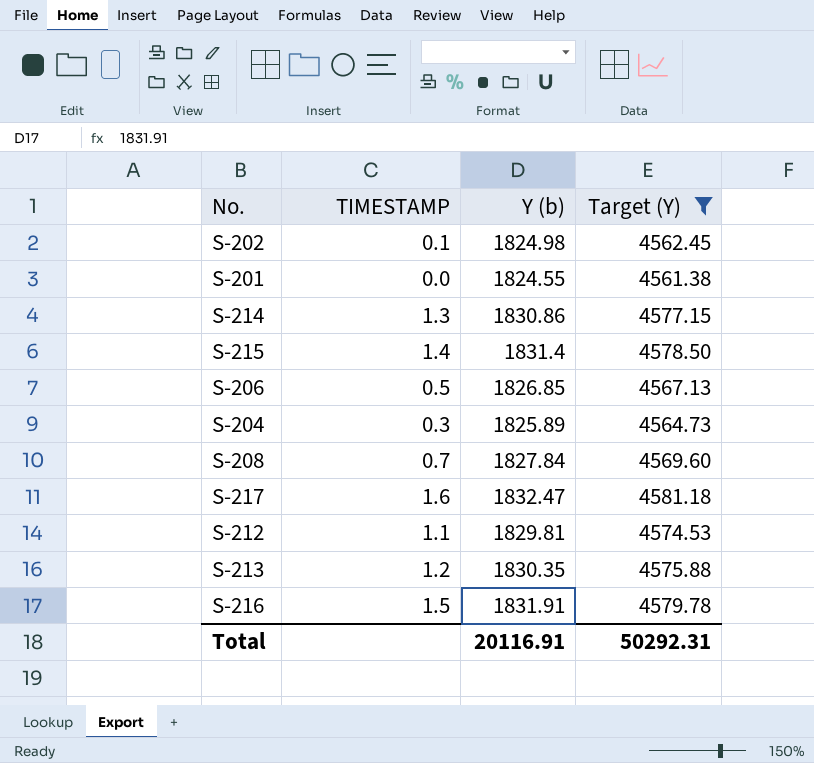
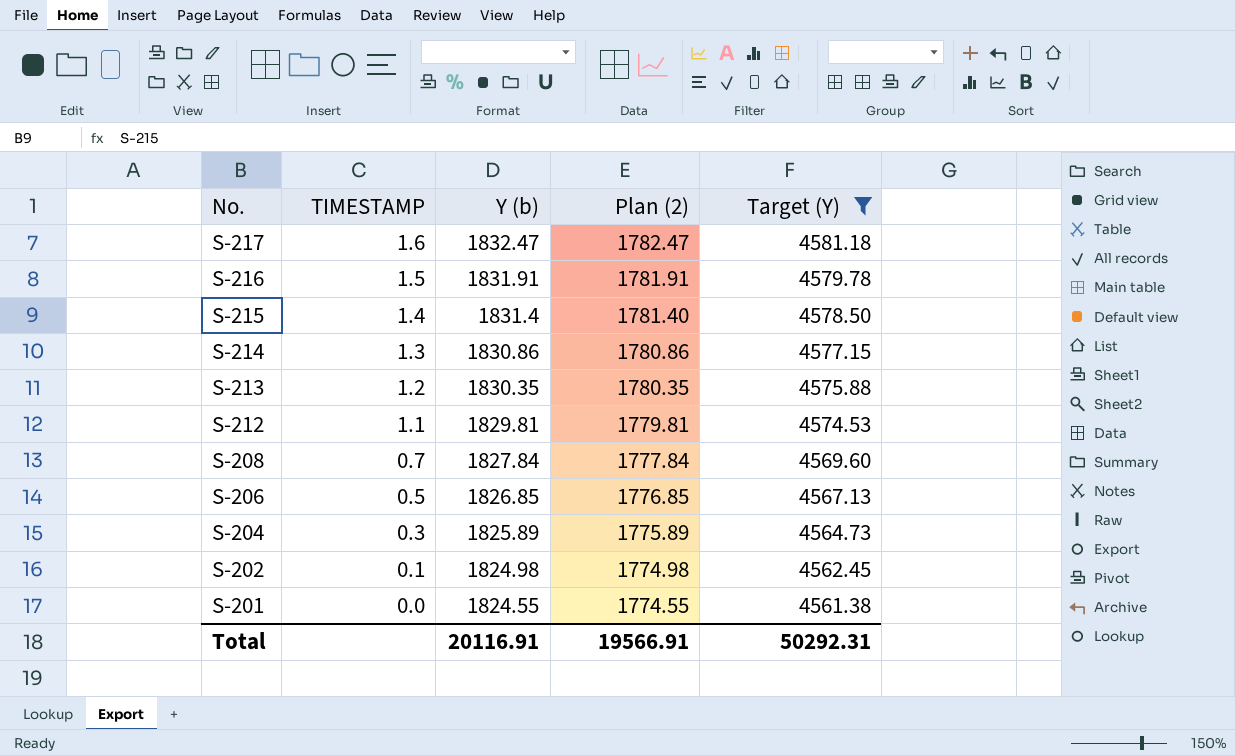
row order: none -> No. descending
column Plan (2) | formula: none -> [Y (b)] - 50

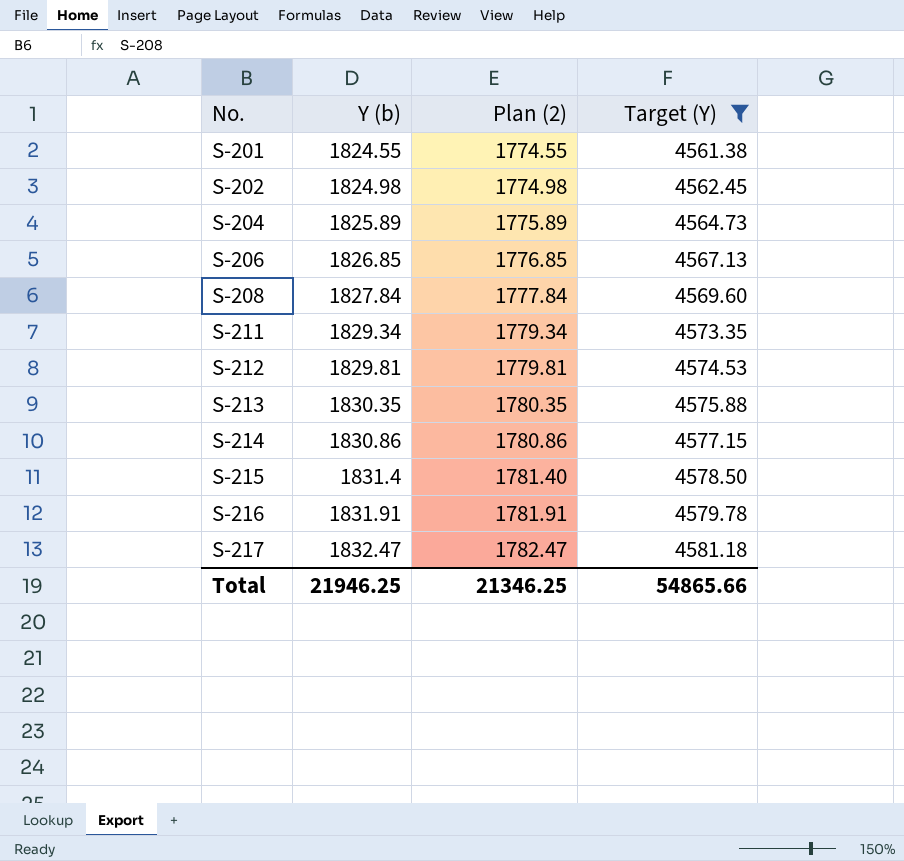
row order: No. descending -> No. ascending
column TIMESTAMP | position: 2 -> none
row S-211: none -> 1829.34 | 1779.34 | 4573.35
Total | Y (b): 20116.91 -> 21946.25
Total | Plan (2): 19566.91 -> 21346.25
Total | Target (Y): 50292.31 -> 54865.66

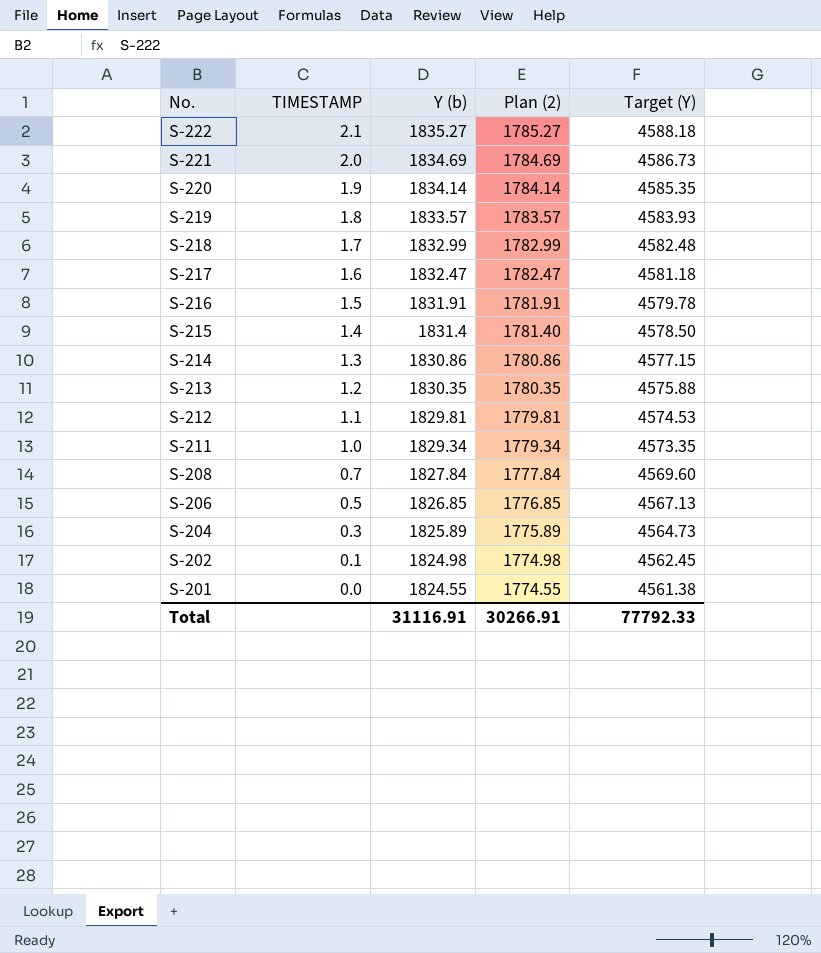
filter: Target (Y) <= 4581.18 -> none
row order: No. ascending -> No. descending
column TIMESTAMP | position: none -> 2
Total | Y (b): 21946.25 -> 31116.91
Total | Plan (2): 21346.25 -> 30266.91
Total | Target (Y): 54865.66 -> 77792.33

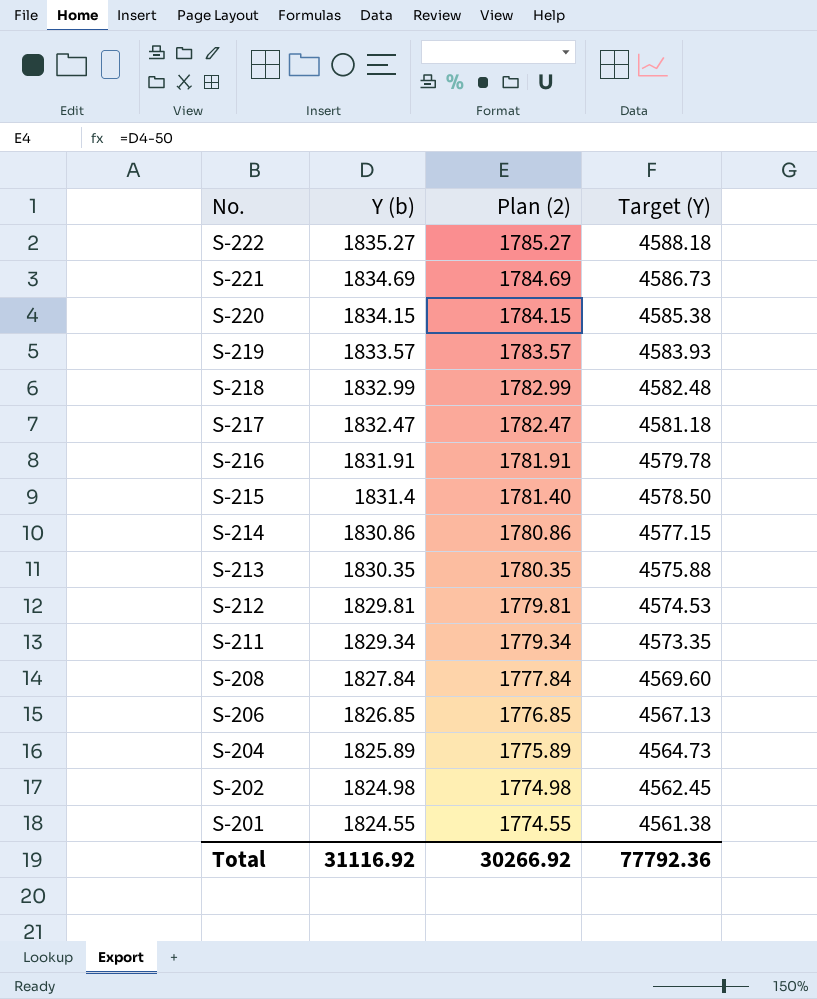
column TIMESTAMP | position: 2 -> none
S-220 | Y (b): 1834.14 -> 1834.15
S-220 | Plan (2): 1784.14 -> 1784.15
S-220 | Target (Y): 4585.35 -> 4585.38
Total | Y (b): 31116.91 -> 31116.92
Total | Plan (2): 30266.91 -> 30266.92
Total | Target (Y): 77792.33 -> 77792.36

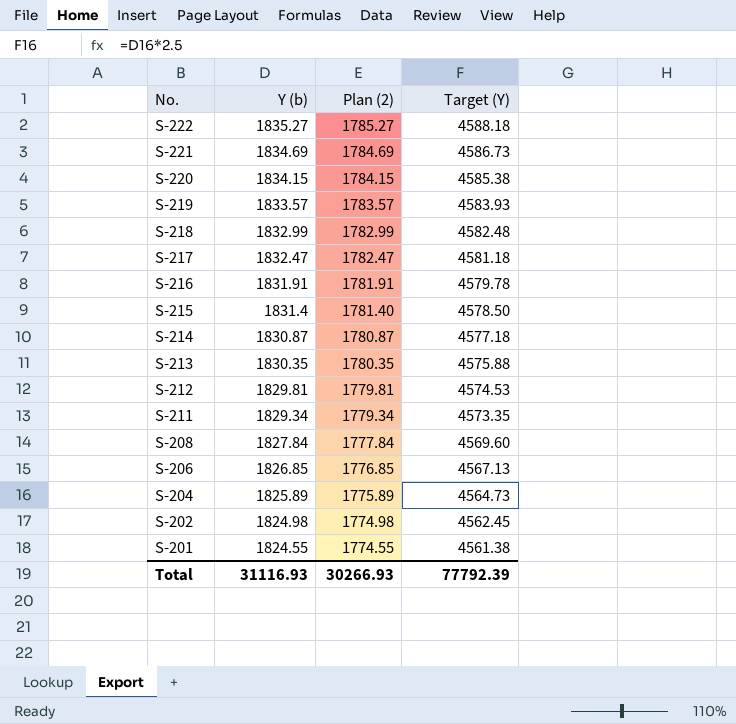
S-214 | Y (b): 1830.86 -> 1830.87
S-214 | Plan (2): 1780.86 -> 1780.87
S-214 | Target (Y): 4577.15 -> 4577.18
Total | Y (b): 31116.92 -> 31116.93
Total | Plan (2): 30266.92 -> 30266.93
Total | Target (Y): 77792.36 -> 77792.39

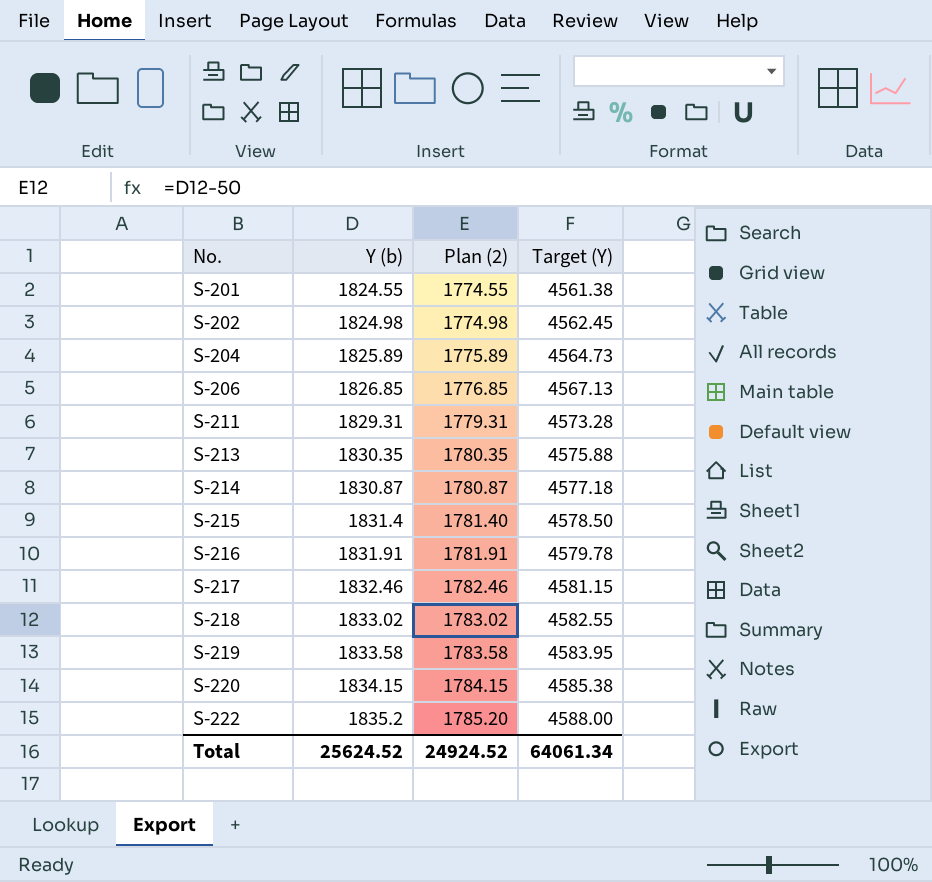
row order: No. descending -> No. ascending
row S-221: 1834.69 | 1784.69 | 4586.73 -> none
row S-212: 1829.81 | 1779.81 | 4574.53 -> none
row S-208: 1827.84 | 1777.84 | 4569.60 -> none
S-211 | Y (b): 1829.34 -> 1829.31
S-211 | Plan (2): 1779.34 -> 1779.31
S-211 | Target (Y): 4573.35 -> 4573.28
S-217 | Y (b): 1832.47 -> 1832.46
S-217 | Plan (2): 1782.47 -> 1782.46
S-217 | Target (Y): 4581.18 -> 4581.15
S-218 | Y (b): 1832.99 -> 1833.02
S-218 | Plan (2): 1782.99 -> 1783.02
S-218 | Target (Y): 4582.48 -> 4582.55
S-219 | Y (b): 1833.57 -> 1833.58
S-219 | Plan (2): 1783.57 -> 1783.58
S-219 | Target (Y): 4583.93 -> 4583.95
S-222 | Y (b): 1835.27 -> 1835.2
S-222 | Plan (2): 1785.27 -> 1785.20
S-222 | Target (Y): 4588.18 -> 4588.00
Total | Y (b): 31116.93 -> 25624.52
Total | Plan (2): 30266.93 -> 24924.52
Total | Target (Y): 77792.39 -> 64061.34

